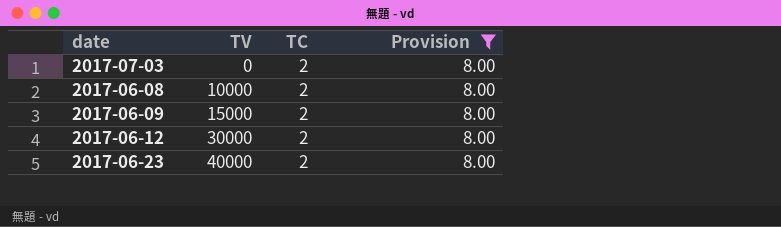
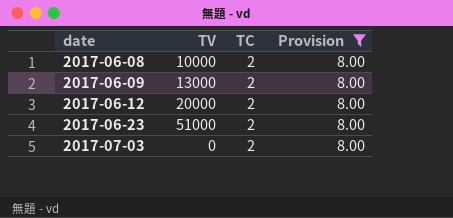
row order: TV ascending -> date ascending
2017-06-09 | TV: 15000 -> 13000
2017-06-12 | TV: 30000 -> 20000
2017-06-23 | TV: 40000 -> 51000

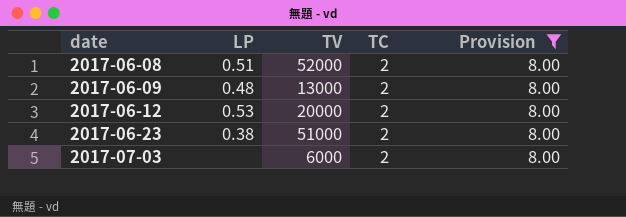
column LP | position: none -> 2
2017-06-08 | TV: 10000 -> 52000
2017-07-03 | TV: 0 -> 6000

